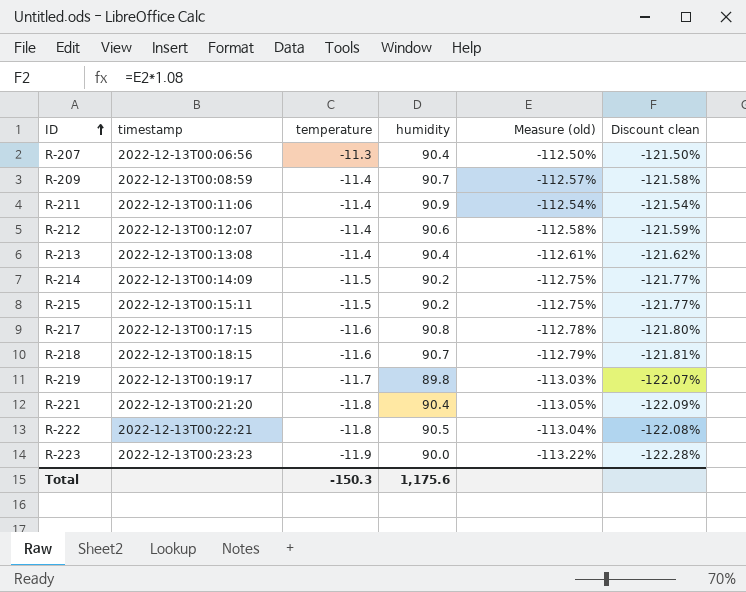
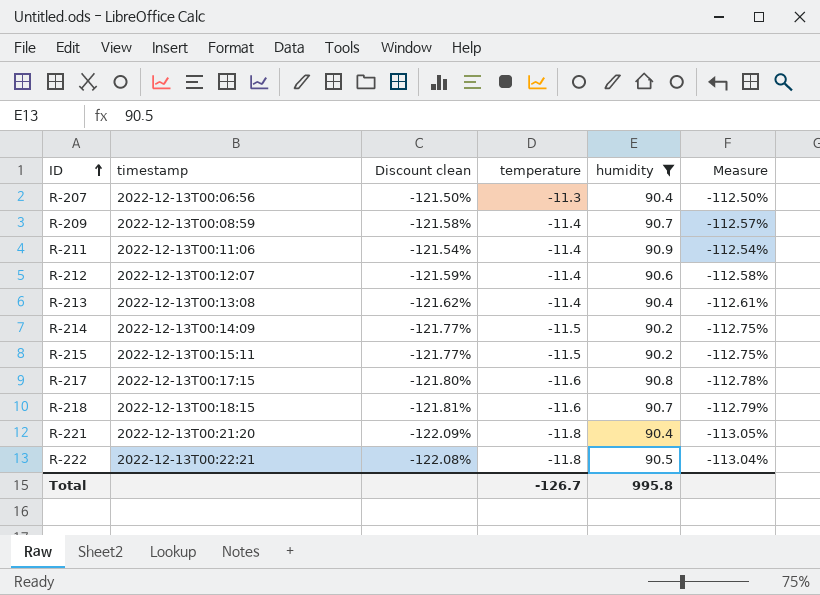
filter: none -> humidity >= 90.2
column Discount clean | position: 6 -> 3
column name: Measure (old) -> Measure
Total | temperature: -150.3 -> -126.7
Total | humidity: 1,175.6 -> 995.8

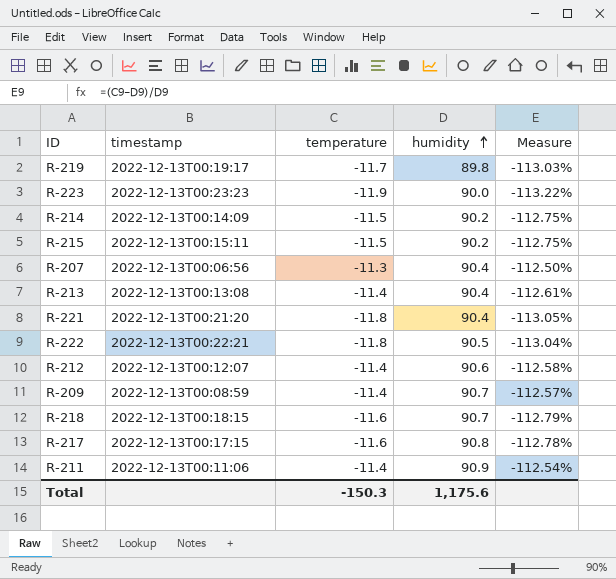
filter: humidity >= 90.2 -> none
row order: ID ascending -> humidity ascending
column Discount clean | formula: [Measure] * 1.08 -> none
Total | temperature: -126.7 -> -150.3
Total | humidity: 995.8 -> 1,175.6

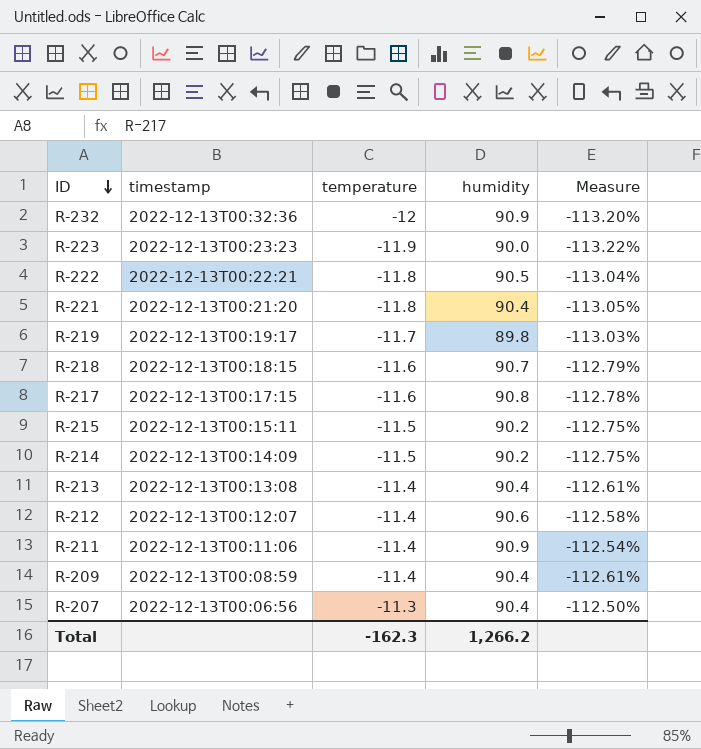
row order: humidity ascending -> ID descending
row R-232: none -> 2022-12-13T00:32:36 | -12 | 90.9 | -113.20%
R-209 | humidity: 90.7 -> 90.4
R-209 | Measure: -112.57% -> -112.61%
Total | temperature: -150.3 -> -162.3
Total | humidity: 1,175.6 -> 1,266.2

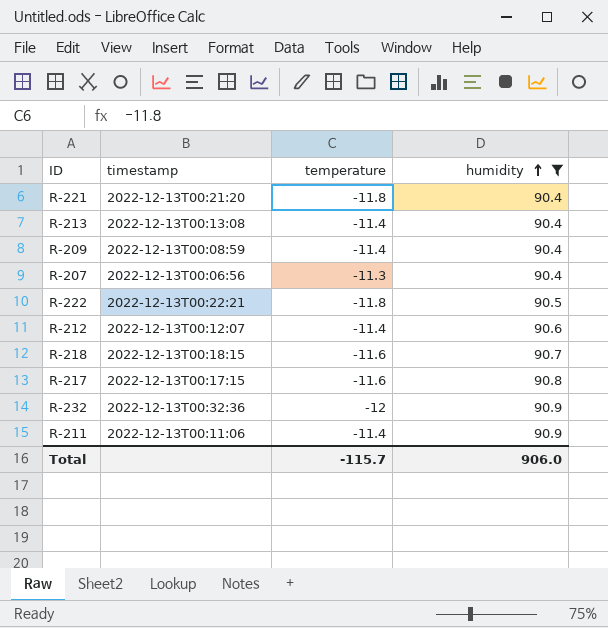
filter: none -> humidity >= 90.4
row order: ID descending -> humidity ascending
column Measure | formula: ([temperature] - [humidity]) / [humidity] -> none
Total | temperature: -162.3 -> -115.7
Total | humidity: 1,266.2 -> 906.0

